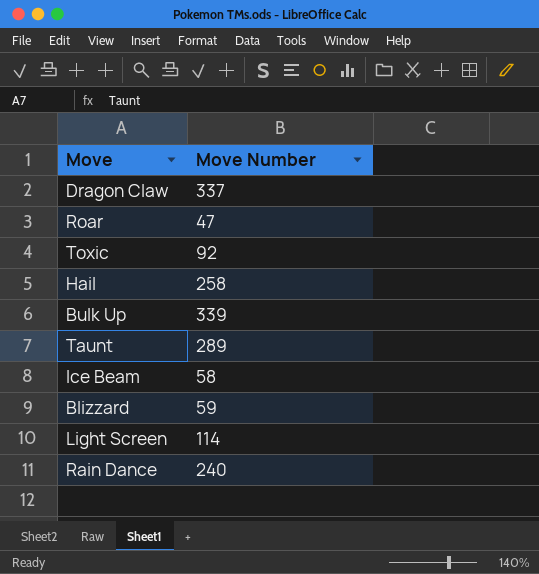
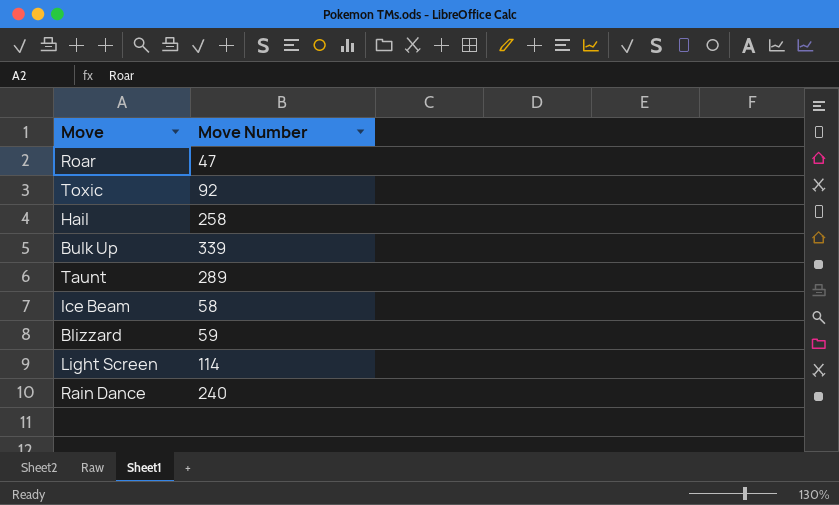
row Dragon Claw: 337 -> none

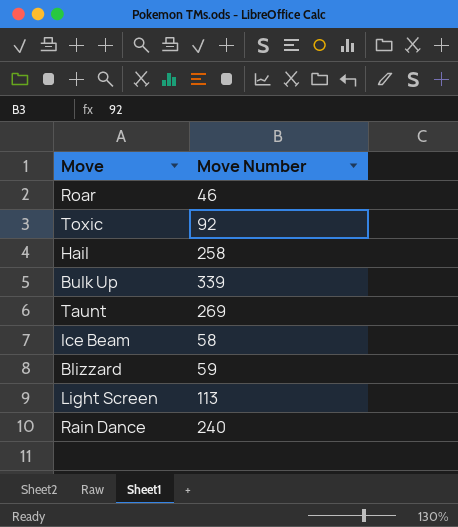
Roar | Move Number: 47 -> 46
Taunt | Move Number: 289 -> 269
Light Screen | Move Number: 114 -> 113

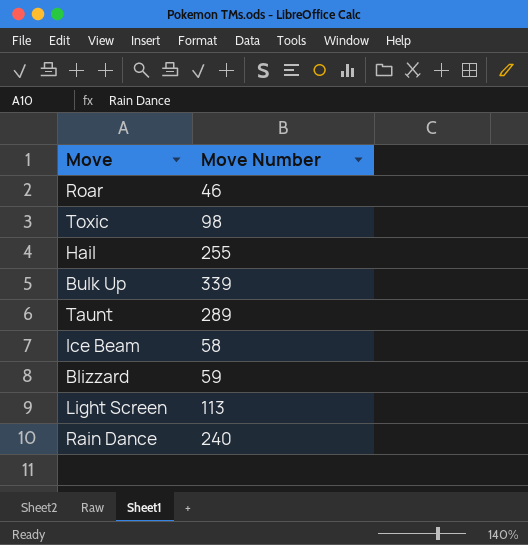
Toxic | Move Number: 92 -> 98
Hail | Move Number: 258 -> 255
Taunt | Move Number: 269 -> 289

